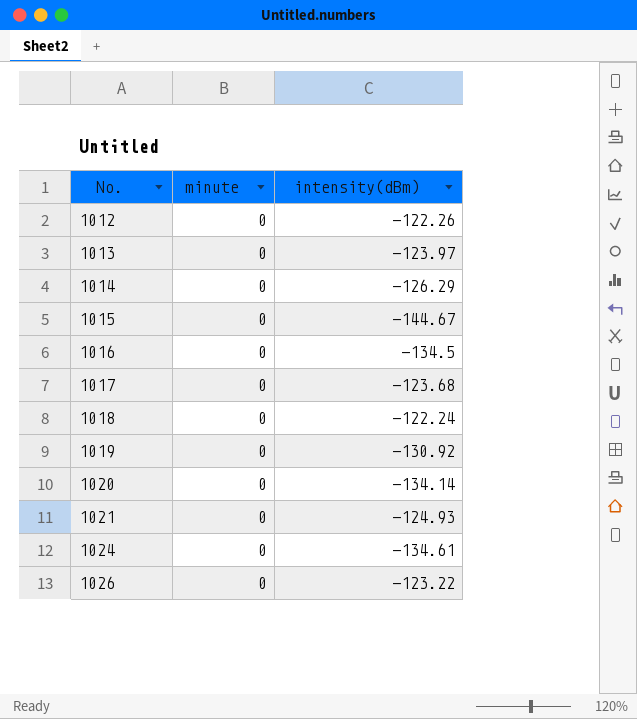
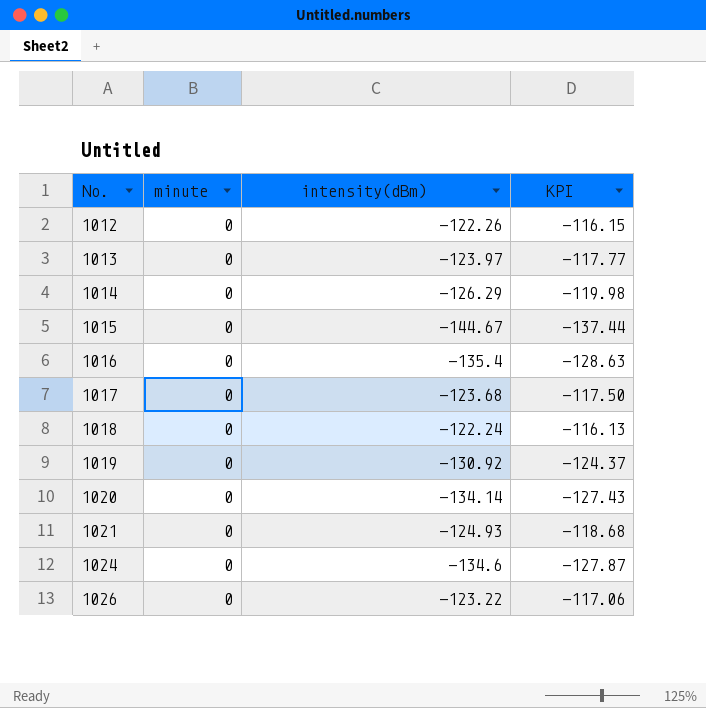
column KPI | formula: none -> [intensity(dBm)] * 0.95
1016 | intensity(dBm): -134.5 -> -135.4
1024 | intensity(dBm): -134.61 -> -134.6

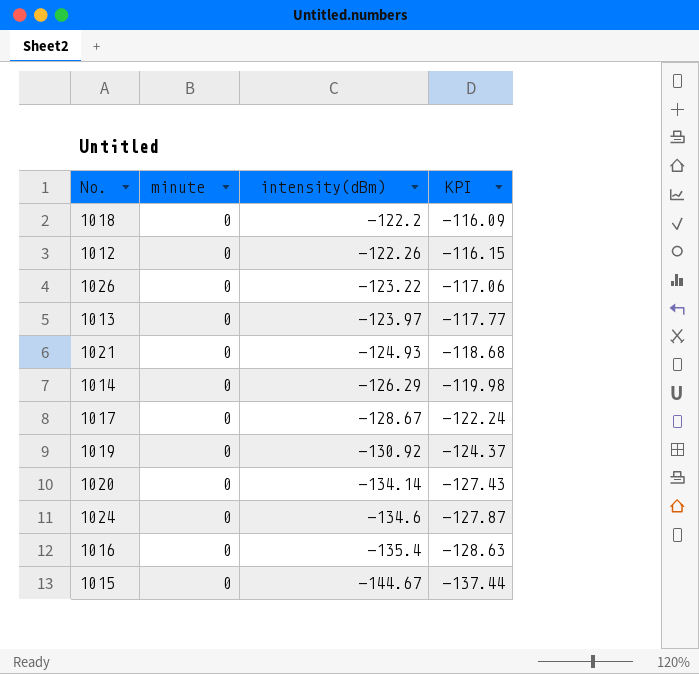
row order: No. ascending -> intensity(dBm) descending
1018 | intensity(dBm): -122.24 -> -122.2
1018 | KPI: -116.13 -> -116.09
1017 | intensity(dBm): -123.68 -> -128.67
1017 | KPI: -117.50 -> -122.24

